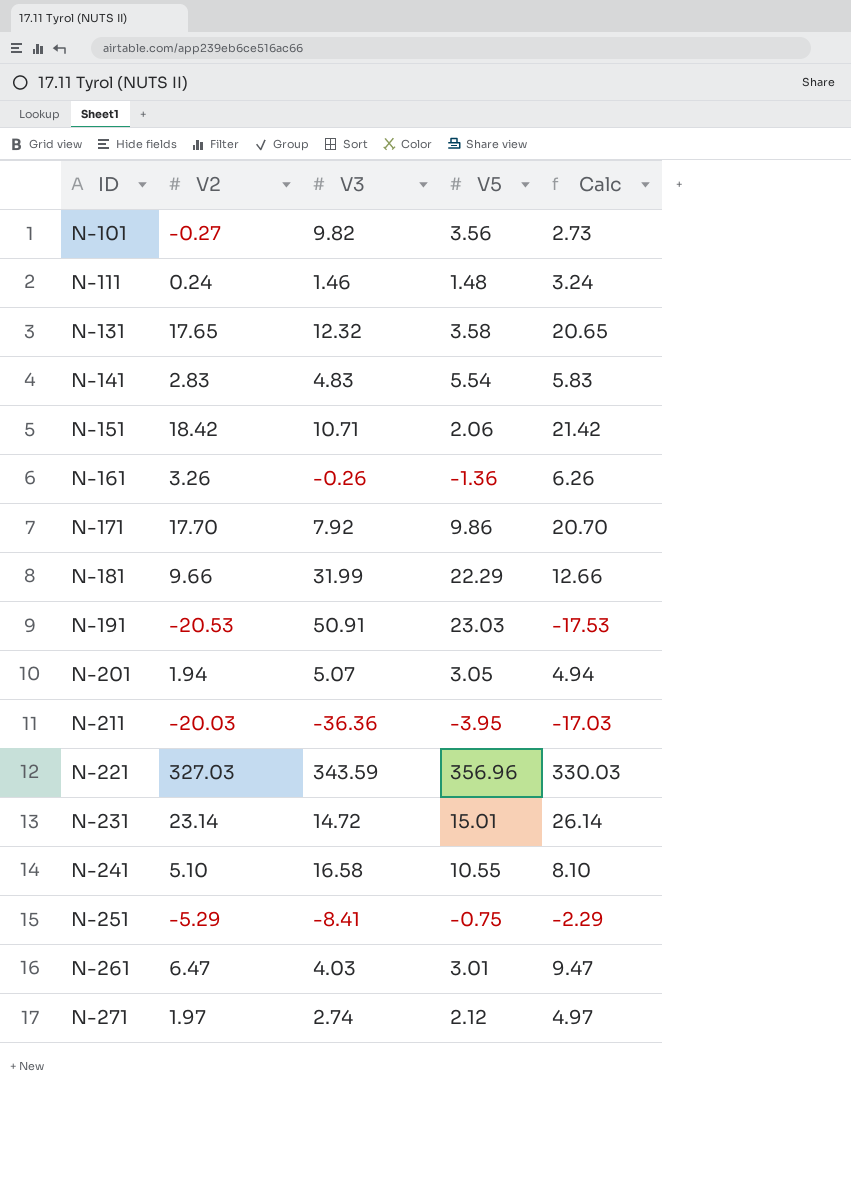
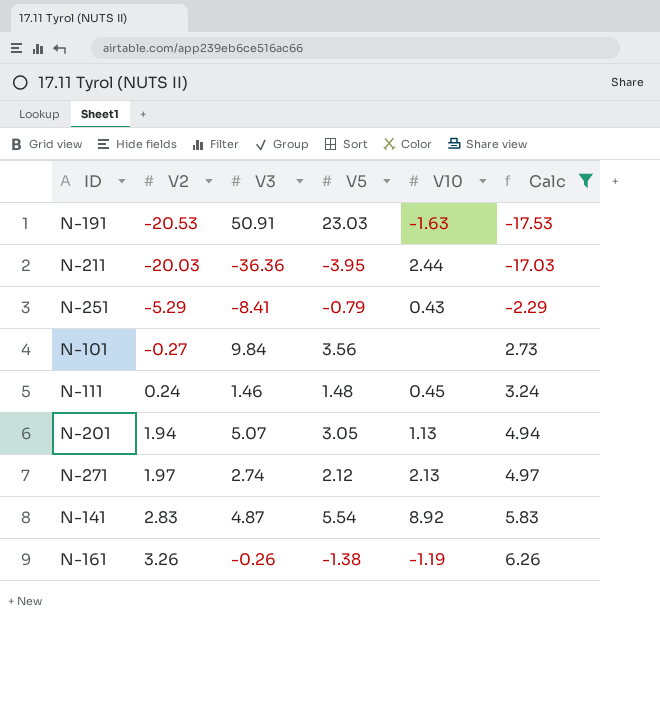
filter: none -> Calc <= 6.26
row order: ID ascending -> V2 ascending
column V10 | position: none -> 5
N-251 | V5: -0.75 -> -0.79
N-101 | V3: 9.82 -> 9.84
N-141 | V3: 4.83 -> 4.87
N-161 | V5: -1.36 -> -1.38

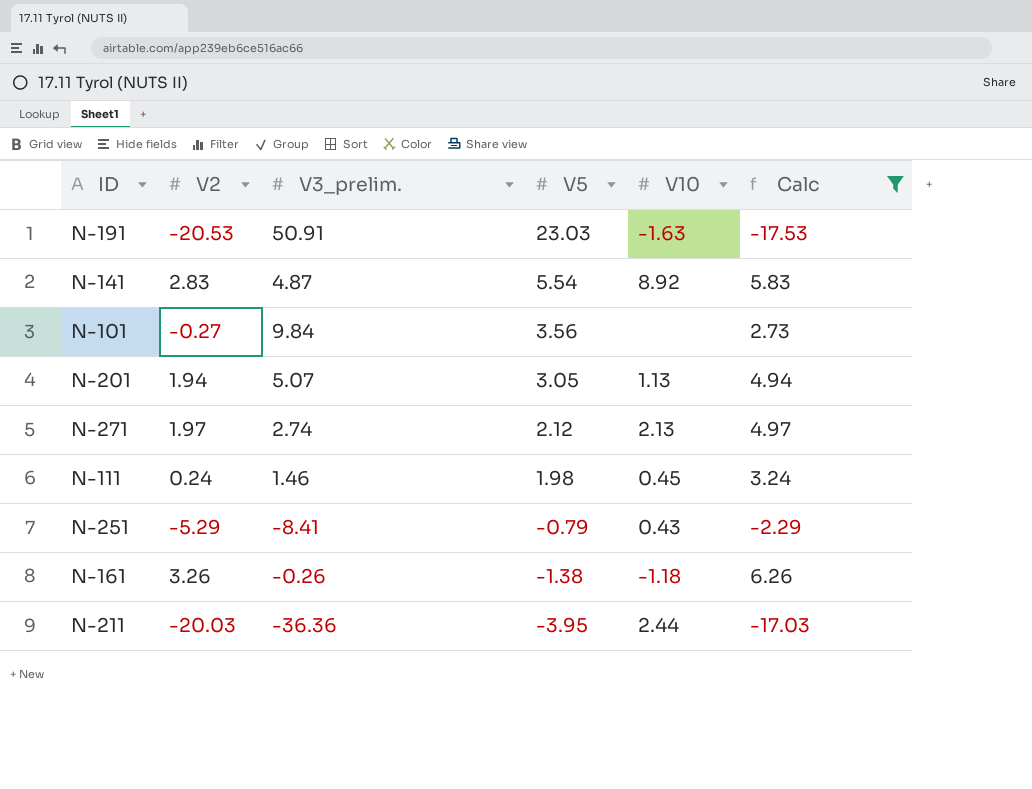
row order: V2 ascending -> V5 descending
column name: V3 -> V3_prelim.
N-111 | V5: 1.48 -> 1.98
N-161 | V10: -1.19 -> -1.18

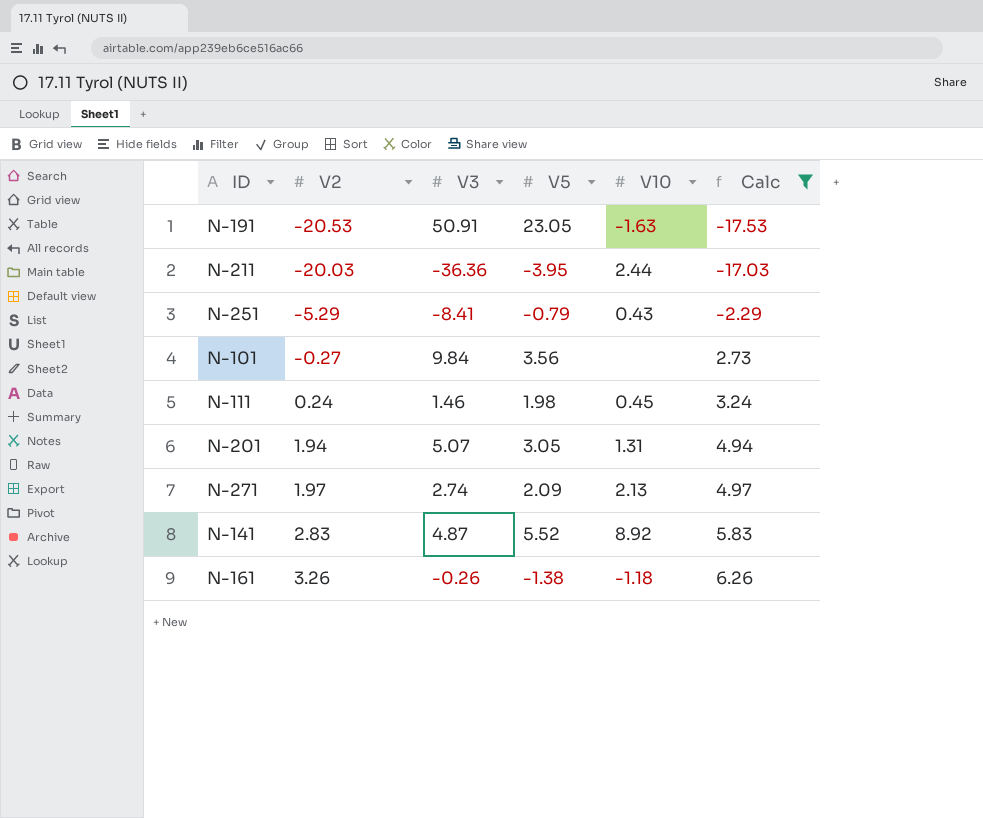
row order: V5 descending -> V2 ascending
column name: V3_prelim. -> V3
N-191 | V5: 23.03 -> 23.05
N-201 | V10: 1.13 -> 1.31
N-271 | V5: 2.12 -> 2.09
N-141 | V5: 5.54 -> 5.52

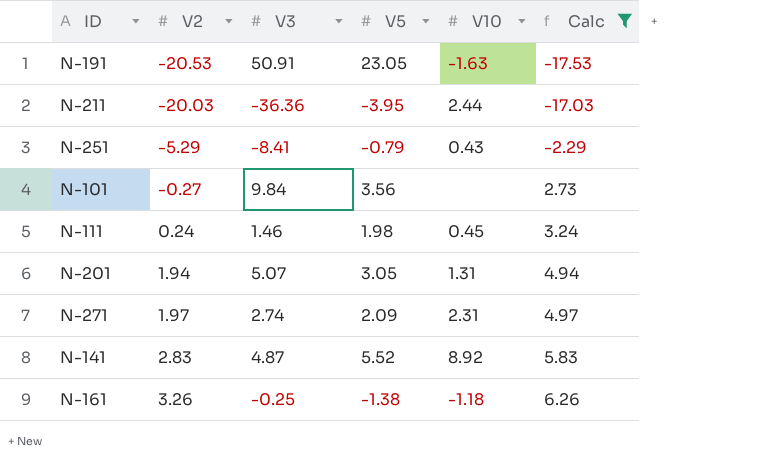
N-271 | V10: 2.13 -> 2.31
N-161 | V3: -0.26 -> -0.25

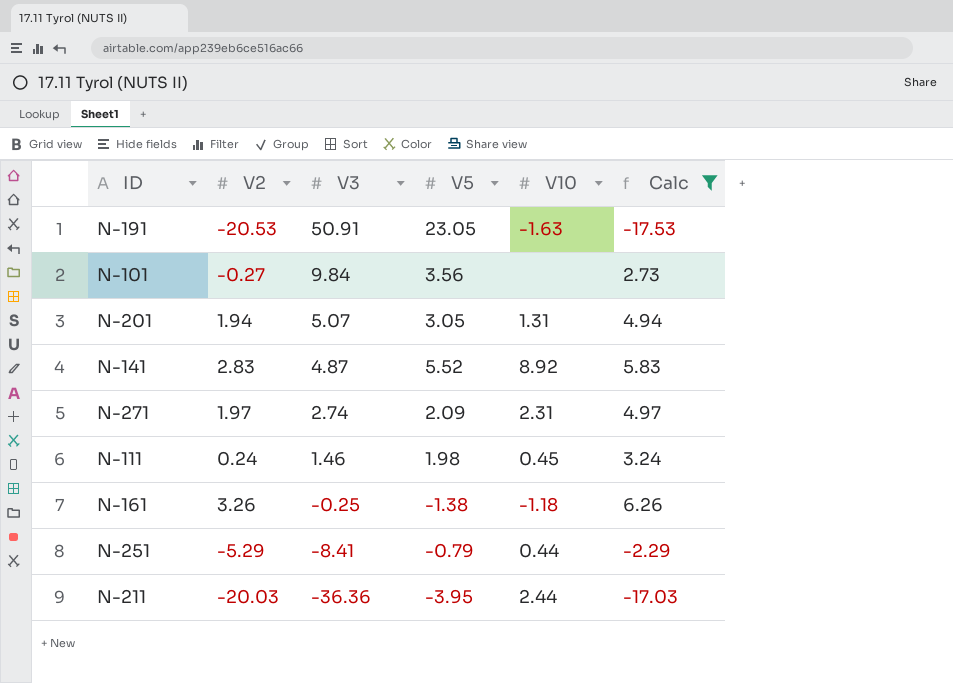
row order: V2 ascending -> V3 descending
N-251 | V10: 0.43 -> 0.44

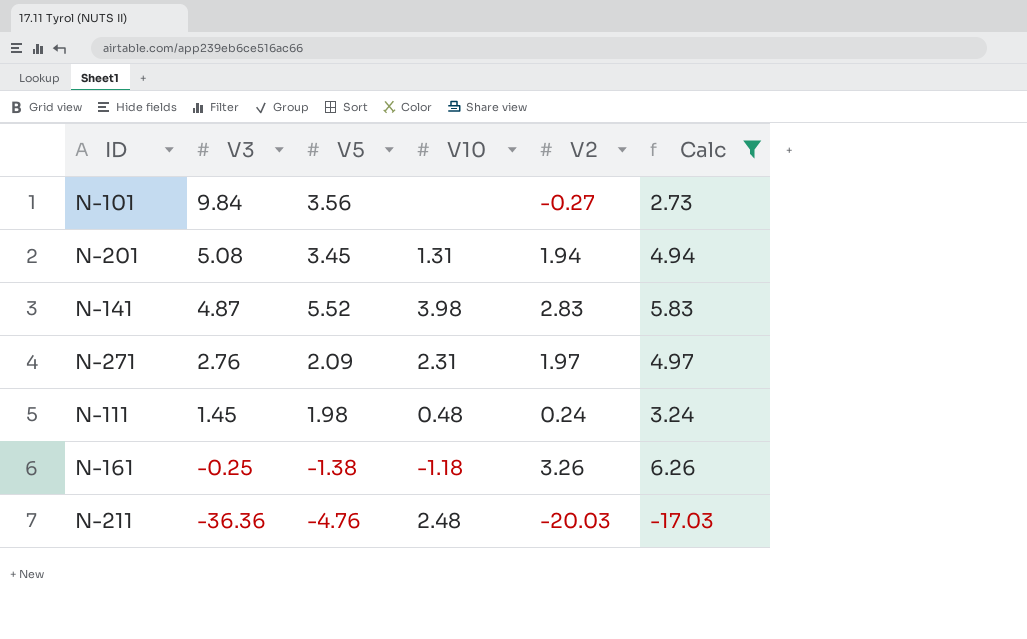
column V2 | position: 2 -> 5
row N-191: -20.53 | 50.91 | 23.05 | -1.63 | -17.53 -> none
row N-251: -5.29 | -8.41 | -0.79 | 0.44 | -2.29 -> none
N-201 | V3: 5.07 -> 5.08
N-201 | V5: 3.05 -> 3.45
N-141 | V10: 8.92 -> 3.98
N-271 | V3: 2.74 -> 2.76
N-111 | V3: 1.46 -> 1.45
N-111 | V10: 0.45 -> 0.48
N-211 | V5: -3.95 -> -4.76
N-211 | V10: 2.44 -> 2.48

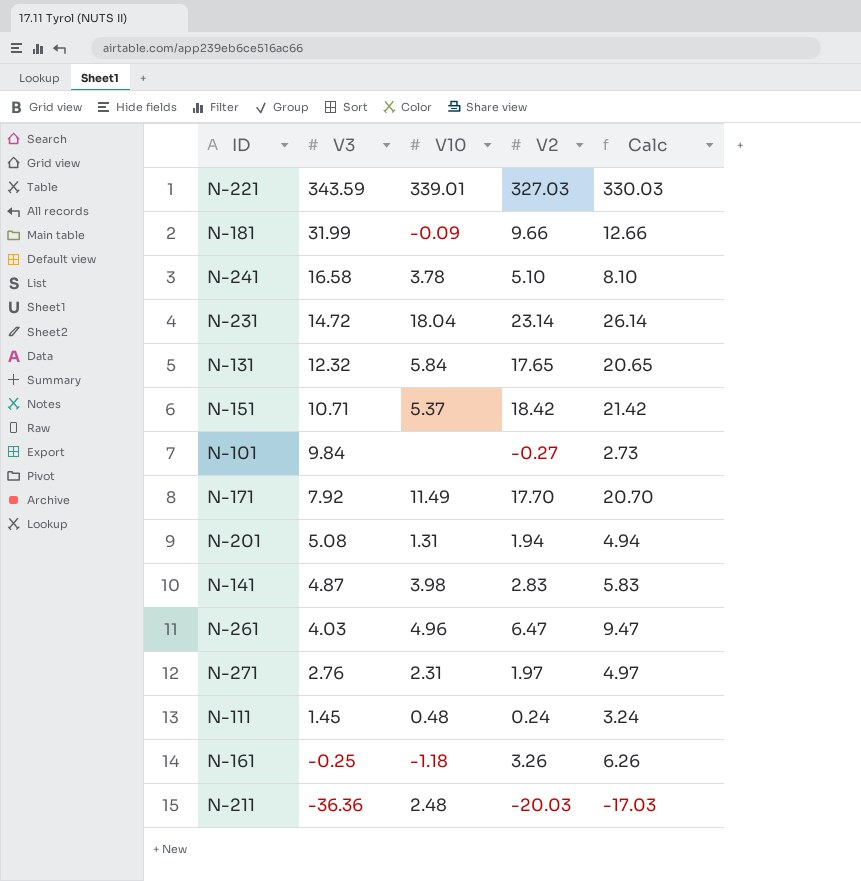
filter: Calc <= 6.26 -> none
column V5 | position: 3 -> none

